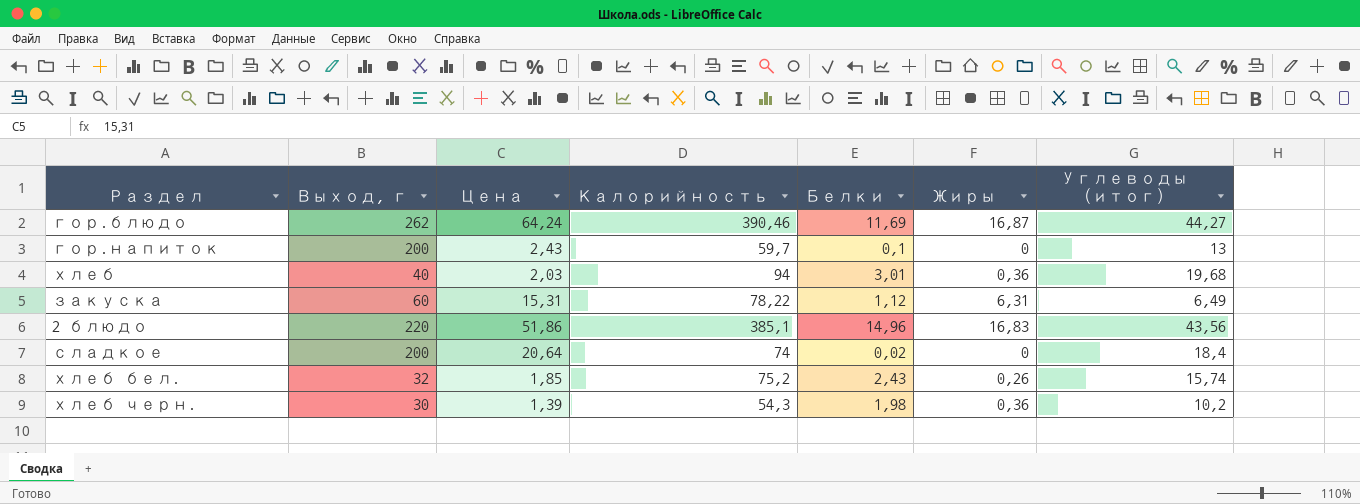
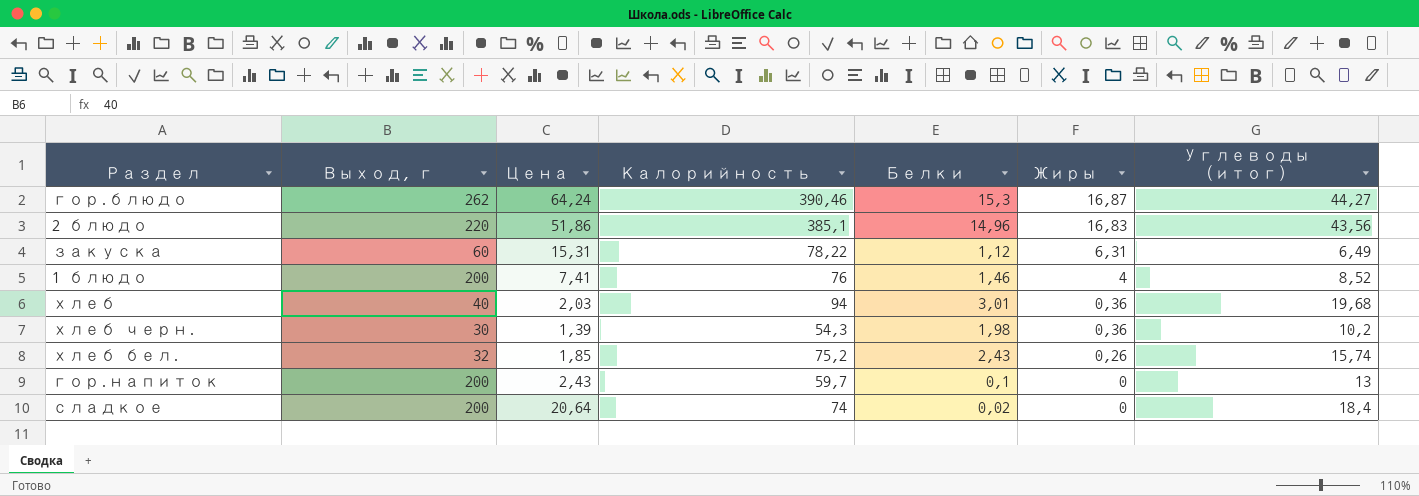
row order: none -> Жиры descending
гор.блюдо | Белки: 11,69 -> 15,3
row 1 блюдо: none -> 200 | 7,41 | 76 | 1,46 | 4 | 8,52

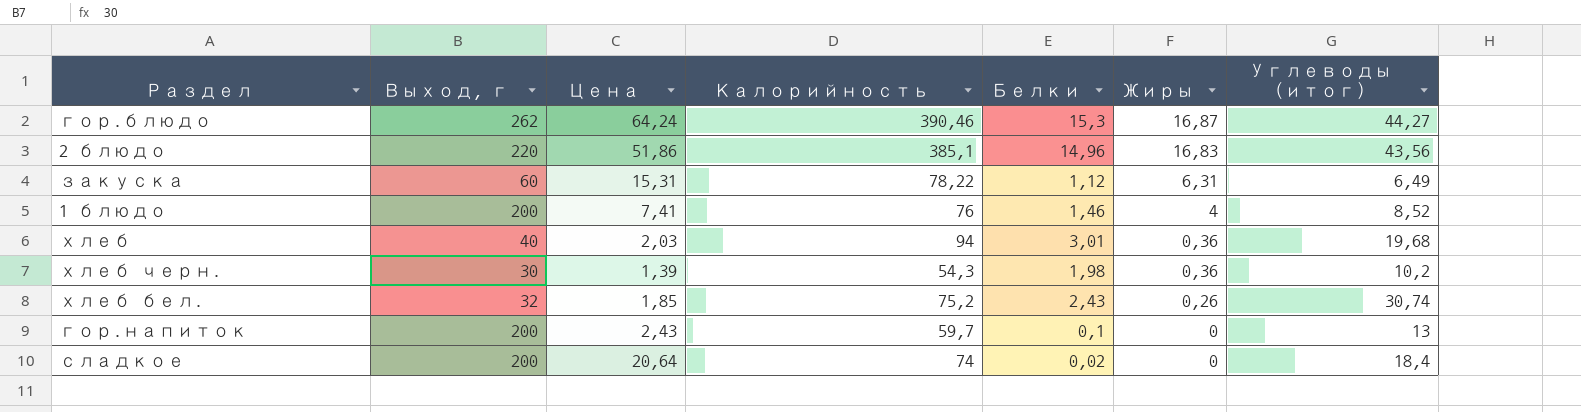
хлеб бел. | Углеводы (итог): 15,74 -> 30,74

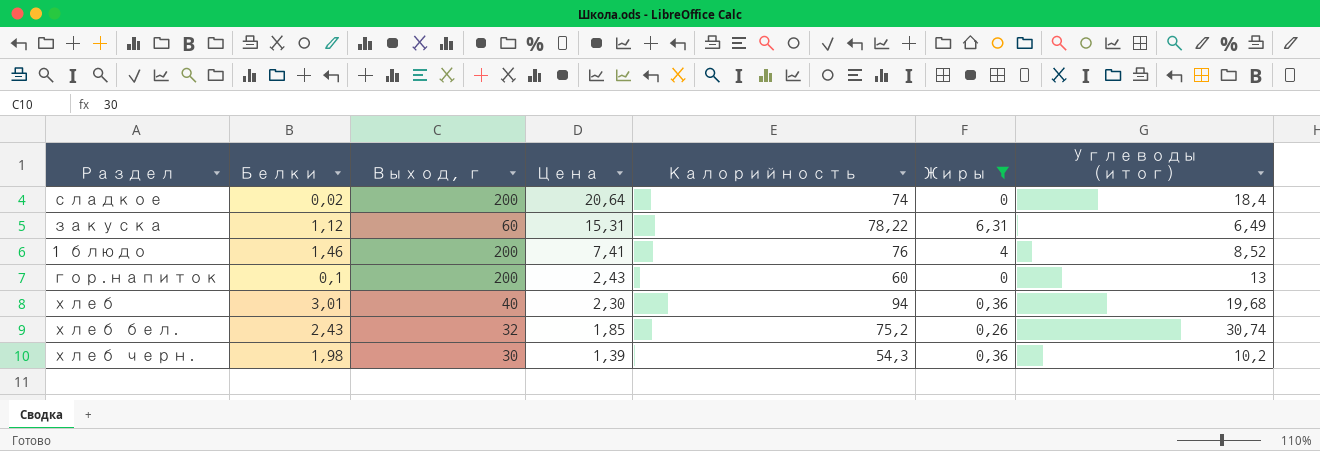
filter: none -> Жиры <= 6,31
row order: Жиры descending -> Цена descending
column Белки | position: 5 -> 2
гор.напиток | Калорийность: 59,7 -> 60
хлеб | Цена: 2,03 -> 2,30

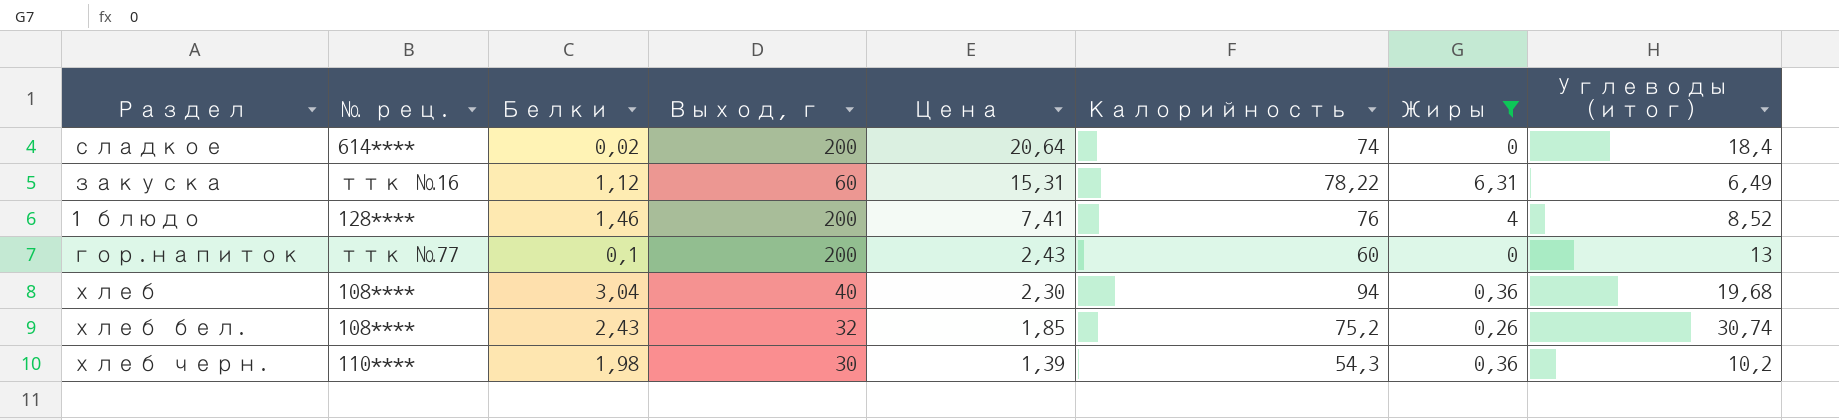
column № рец. | position: none -> 2
хлеб | Белки: 3,01 -> 3,04

